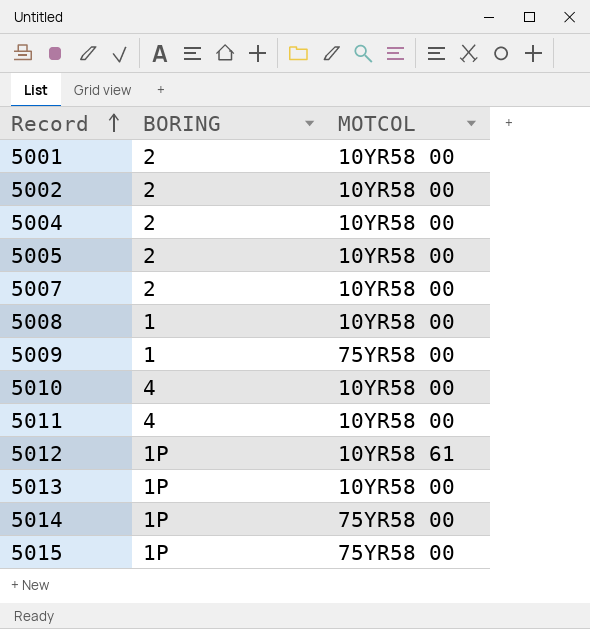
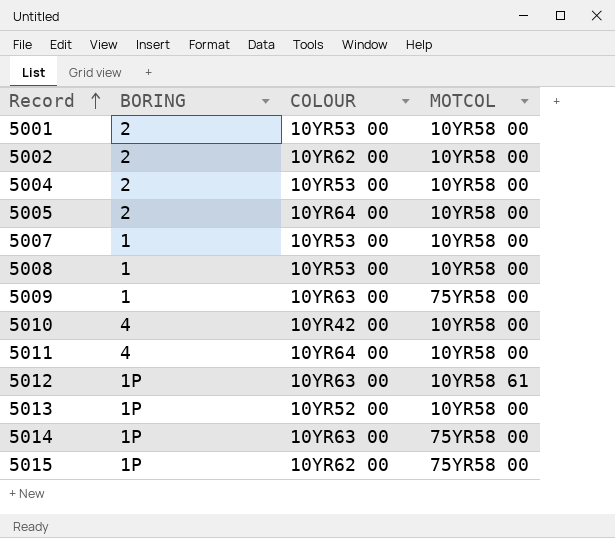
column COLOUR | position: none -> 3
5007 | BORING: 2 -> 1

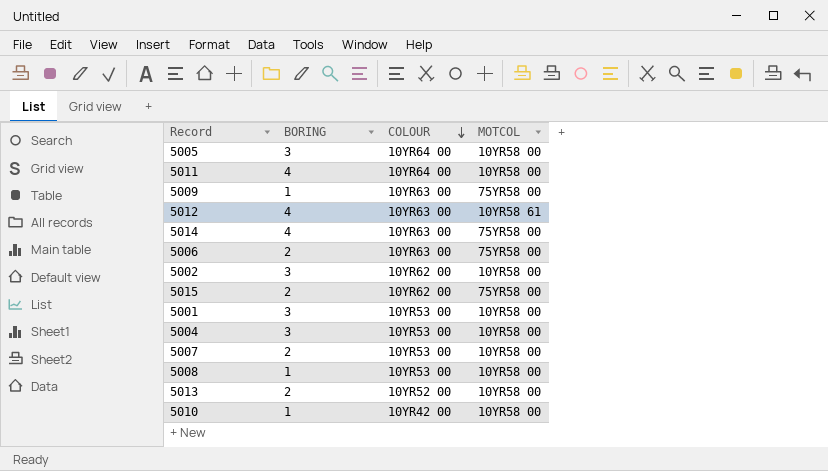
row order: Record ascending -> COLOUR descending
5005 | BORING: 2 -> 3
5012 | BORING: 1P -> 4
5014 | BORING: 1P -> 4
row 5006: none -> 2 | 10YR63 00 | 75YR58 00
5002 | BORING: 2 -> 3
5015 | BORING: 1P -> 2
5001 | BORING: 2 -> 3
5004 | BORING: 2 -> 3
5007 | BORING: 1 -> 2
5013 | BORING: 1P -> 2
5010 | BORING: 4 -> 1

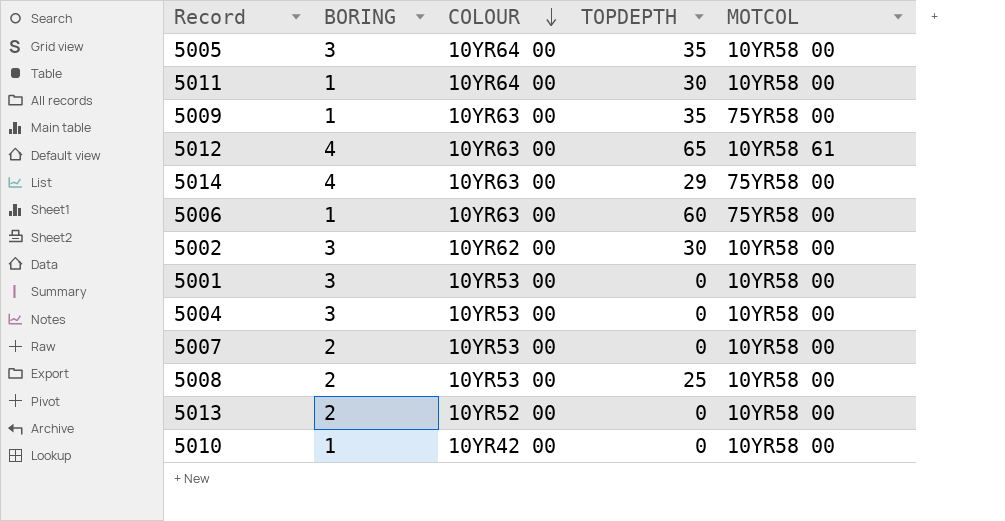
column TOPDEPTH | position: none -> 4
row 5015: 2 | 10YR62 00 | 75YR58 00 -> none
5011 | BORING: 4 -> 1
5006 | BORING: 2 -> 1
5008 | BORING: 1 -> 2

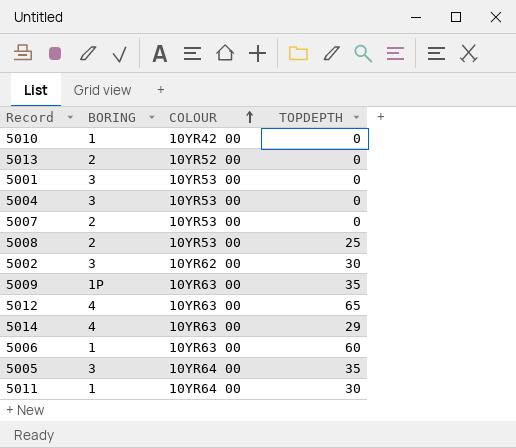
row order: COLOUR descending -> COLOUR ascending
column MOTCOL | position: 5 -> none
5009 | BORING: 1 -> 1P

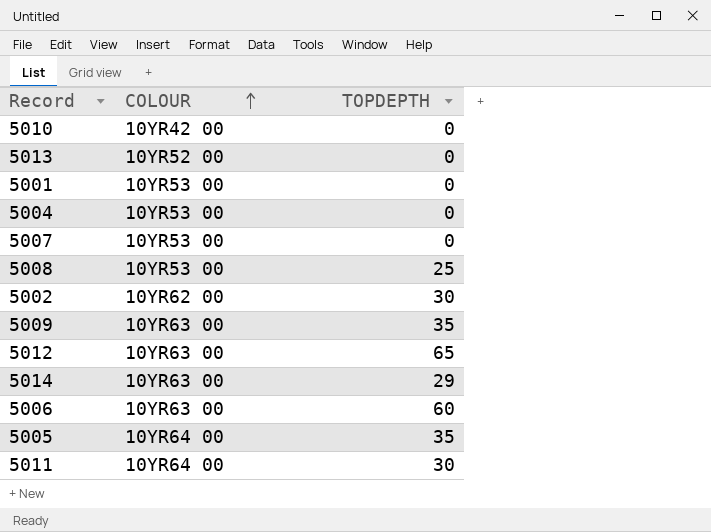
column BORING | position: 2 -> none

